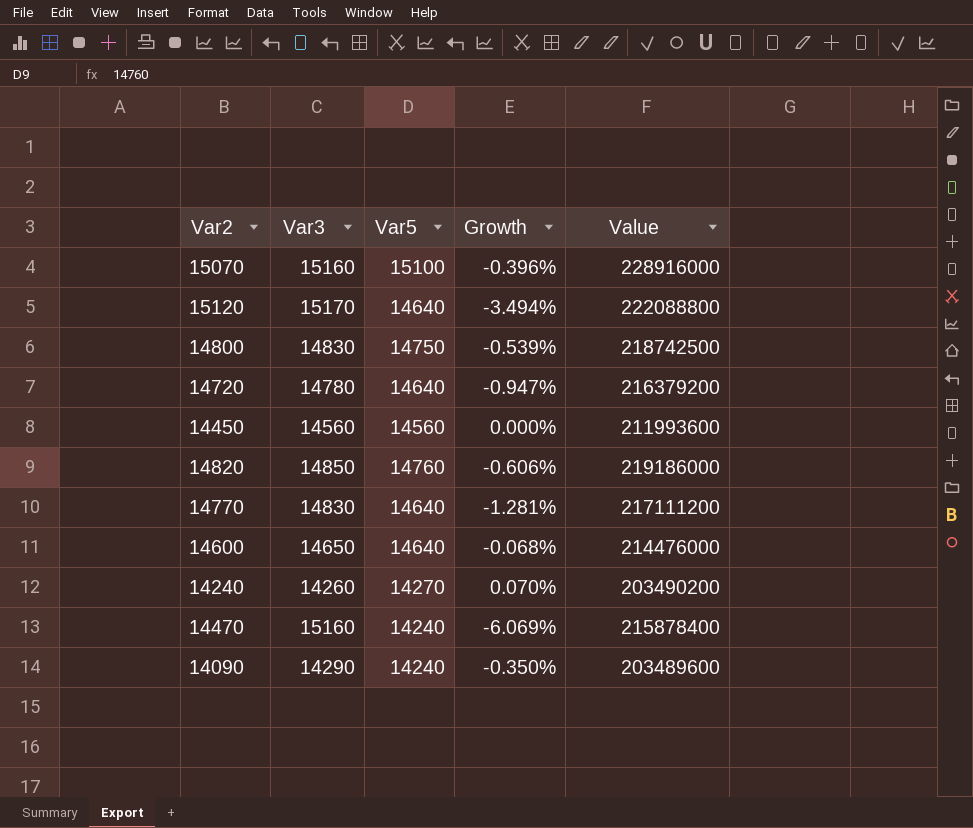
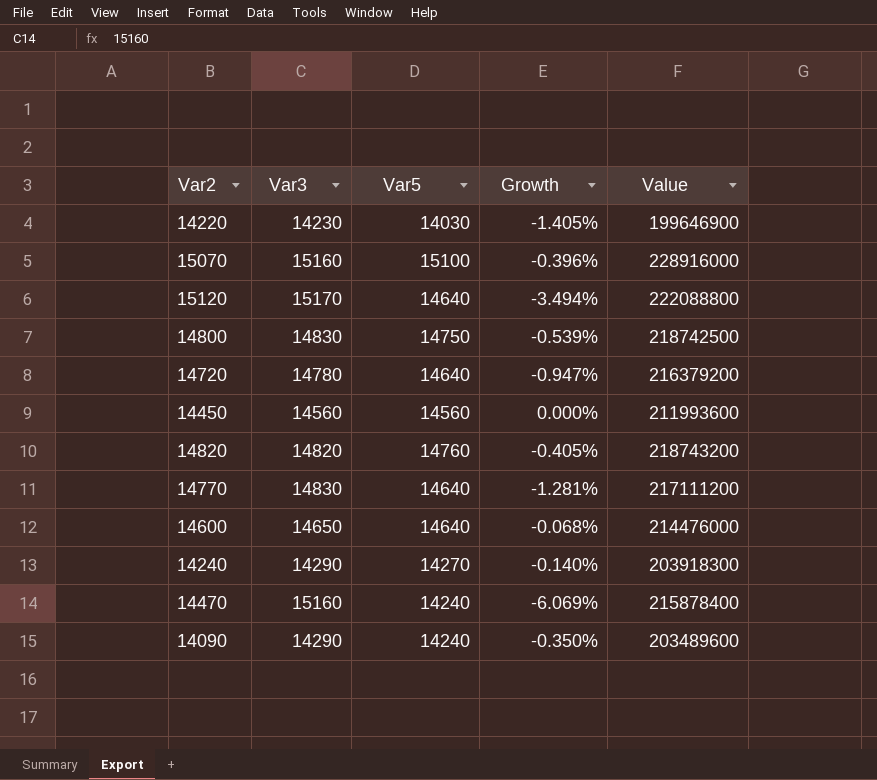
row 14220: none -> 14230 | 14030 | -1.405% | 199646900
14820 | Var3: 14850 -> 14820
14820 | Growth: -0.606% -> -0.405%
14820 | Value: 219186000 -> 218743200
14240 | Var3: 14260 -> 14290
14240 | Growth: 0.070% -> -0.140%
14240 | Value: 203490200 -> 203918300

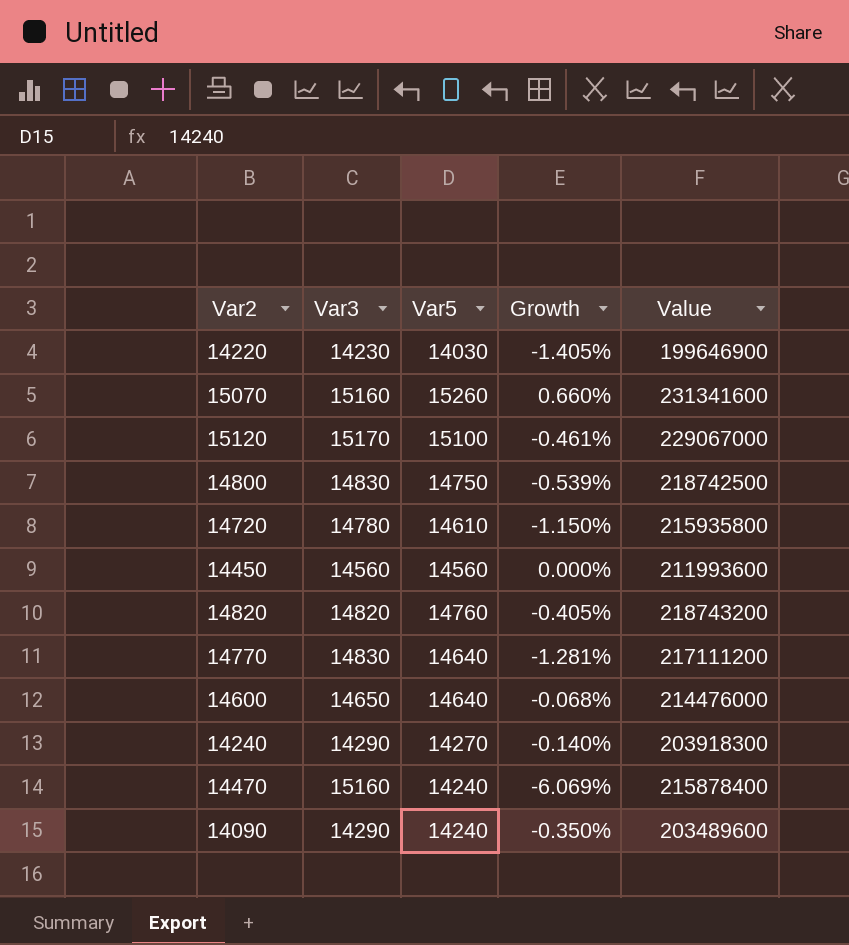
15070 | Var5: 15100 -> 15260
15070 | Growth: -0.396% -> 0.660%
15070 | Value: 228916000 -> 231341600
15120 | Var5: 14640 -> 15100
15120 | Growth: -3.494% -> -0.461%
15120 | Value: 222088800 -> 229067000
14720 | Var5: 14640 -> 14610
14720 | Growth: -0.947% -> -1.150%
14720 | Value: 216379200 -> 215935800

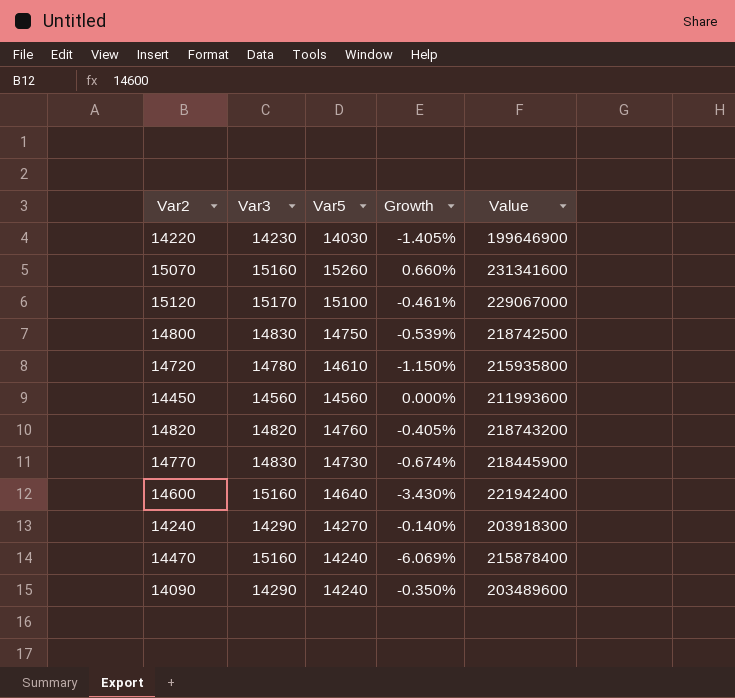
14770 | Var5: 14640 -> 14730
14770 | Growth: -1.281% -> -0.674%
14770 | Value: 217111200 -> 218445900
14600 | Var3: 14650 -> 15160
14600 | Growth: -0.068% -> -3.430%
14600 | Value: 214476000 -> 221942400

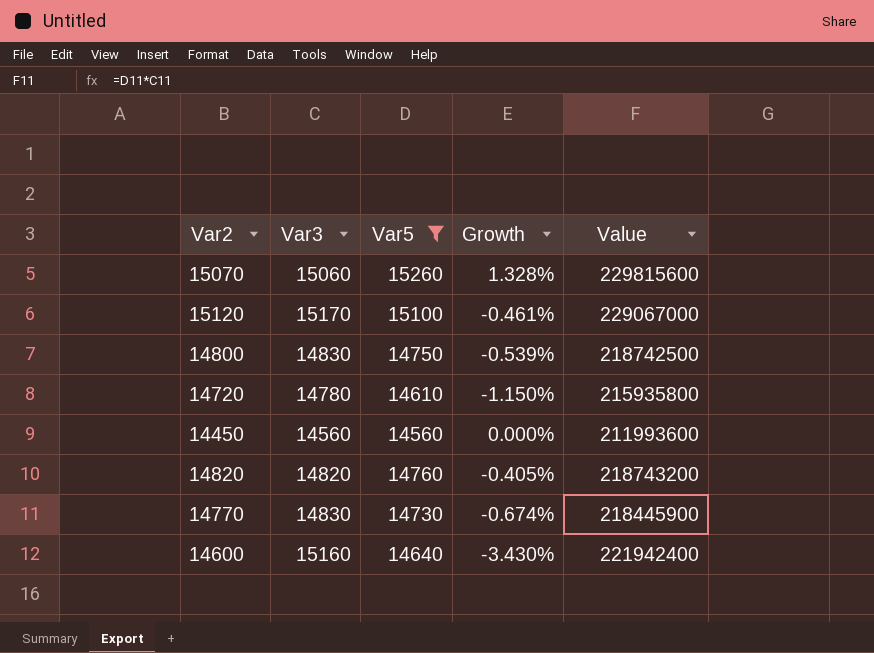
filter: none -> Var5 >= 14560
15070 | Var3: 15160 -> 15060
15070 | Growth: 0.660% -> 1.328%
15070 | Value: 231341600 -> 229815600

